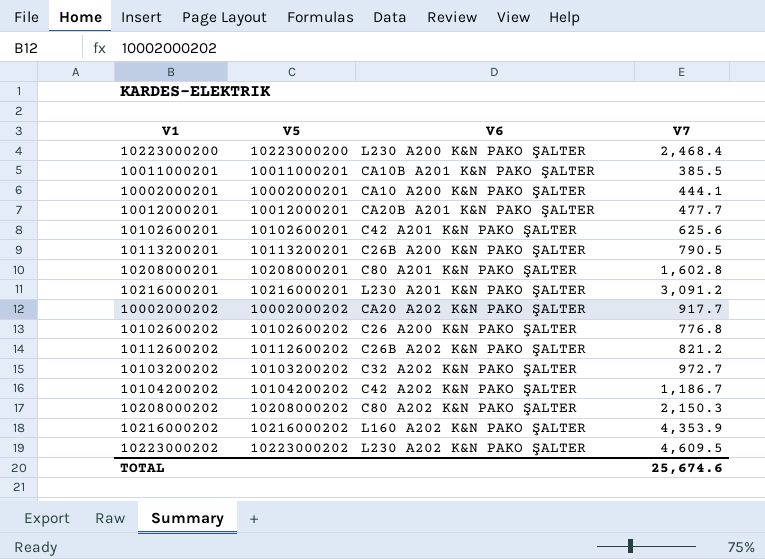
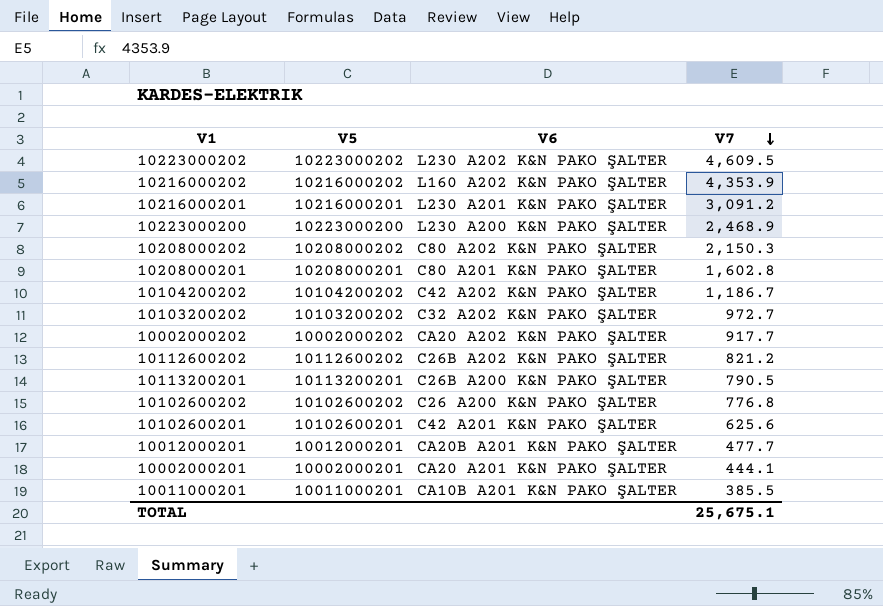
row order: none -> V7 descending
10223000200 | V7: 2,468.4 -> 2,468.9
10002000201 | V6: CA10 A200 K&N PAKO ŞALTER -> CA20 A201 K&N PAKO ŞALTER
TOTAL | V7: 25,674.6 -> 25,675.1

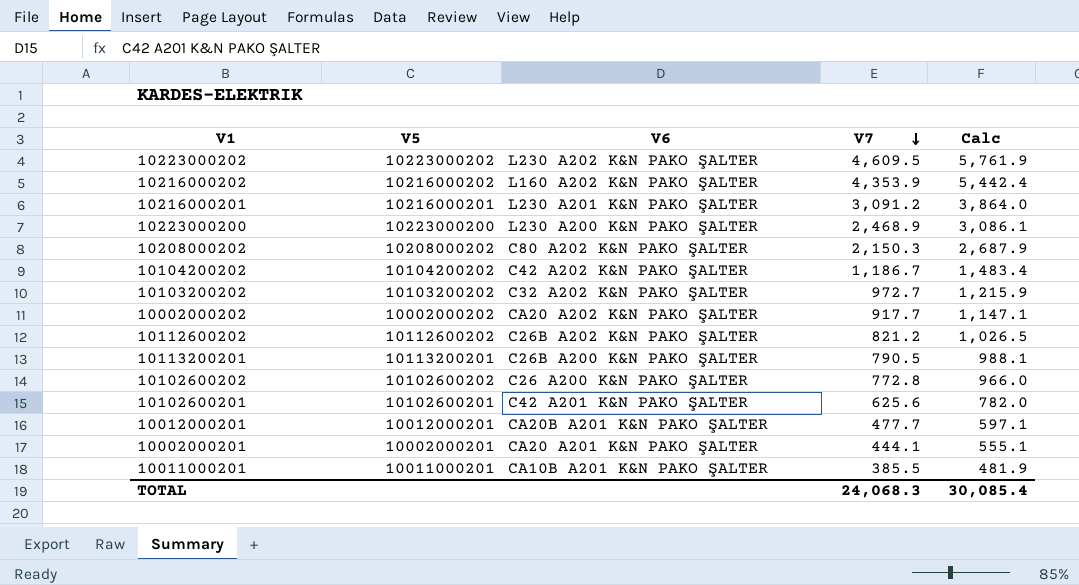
column Calc | formula: none -> [V7] * 1.25
row 10208000201: 10208000201 | C80 A201 K&N PAKO ŞALTER | 1,602.8 -> none
10102600202 | V7: 776.8 -> 772.8
TOTAL | V7: 25,675.1 -> 24,068.3

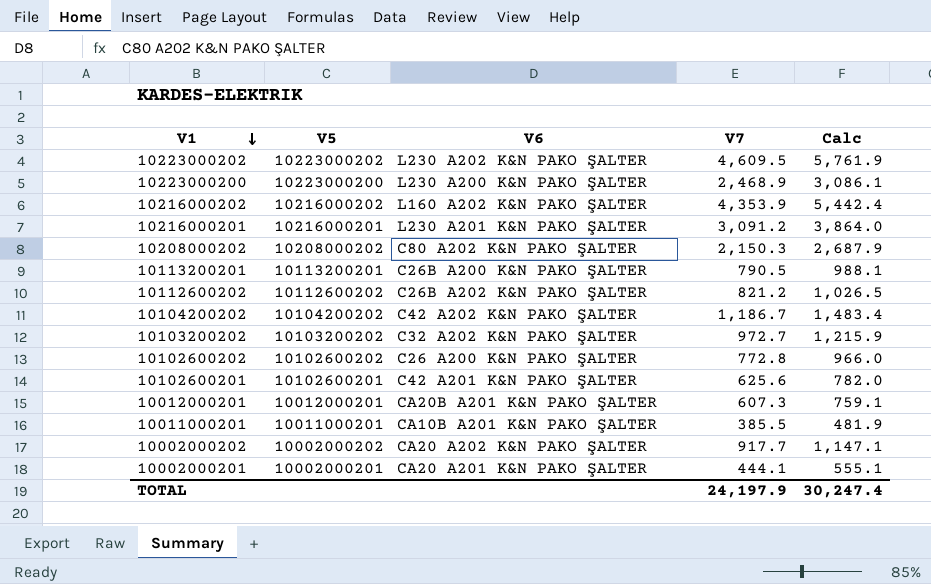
row order: V7 descending -> V1 descending
10012000201 | V7: 477.7 -> 607.3
10012000201 | Calc: 597.1 -> 759.1
TOTAL | V7: 24,068.3 -> 24,197.9
TOTAL | Calc: 30,085.4 -> 30,247.4

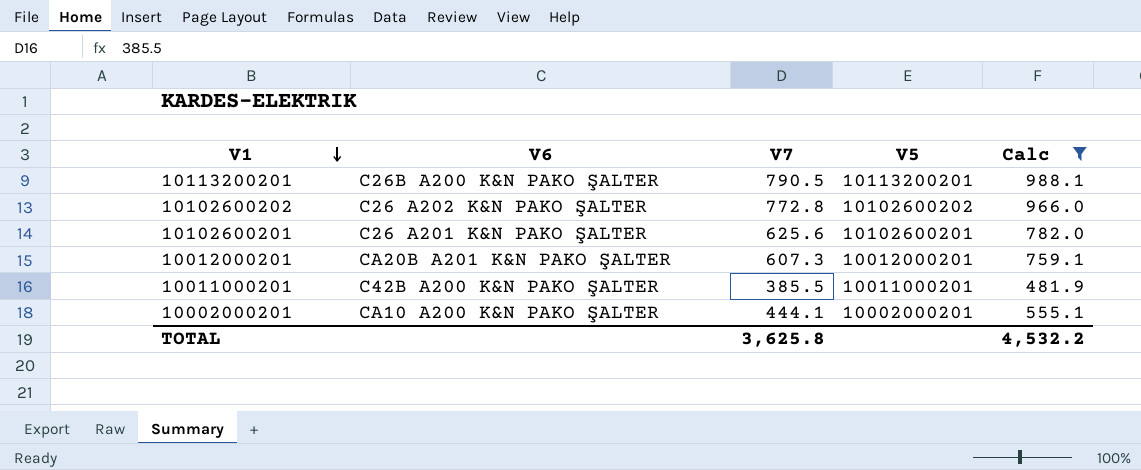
filter: none -> Calc <= 988.1
column V5 | position: 2 -> 4
10102600202 | V6: C26 A200 K&N PAKO ŞALTER -> C26 A202 K&N PAKO ŞALTER
10102600201 | V6: C42 A201 K&N PAKO ŞALTER -> C26 A201 K&N PAKO ŞALTER
10011000201 | V6: CA10B A201 K&N PAKO ŞALTER -> C42B A200 K&N PAKO ŞALTER
10002000201 | V6: CA20 A201 K&N PAKO ŞALTER -> CA10 A200 K&N PAKO ŞALTER
TOTAL | V7: 24,197.9 -> 3,625.8
TOTAL | Calc: 30,247.4 -> 4,532.2

